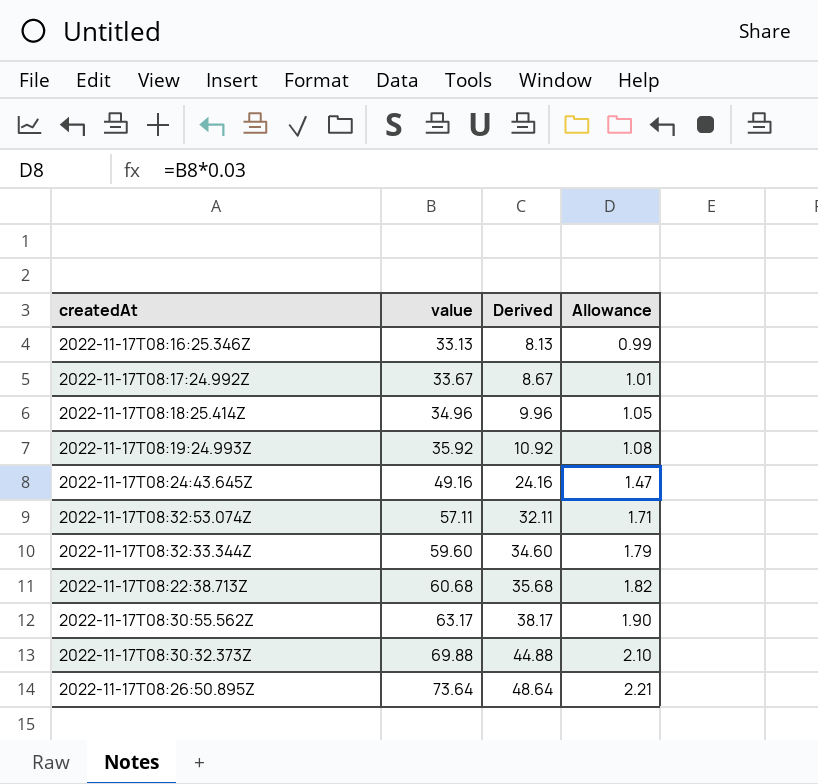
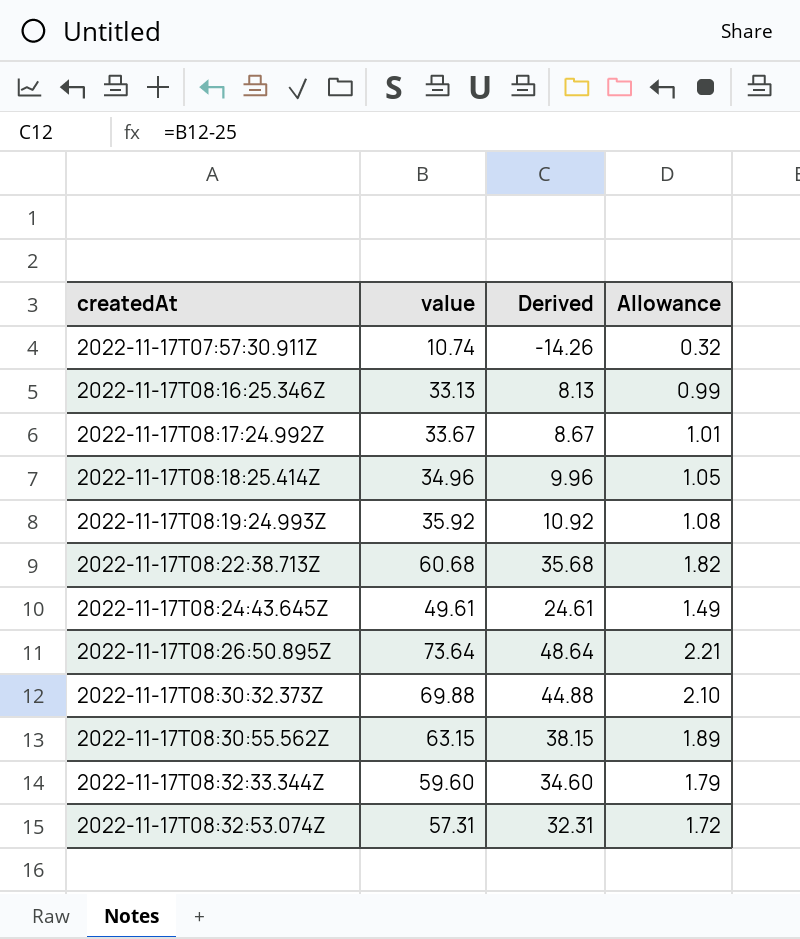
row order: value ascending -> createdAt ascending
row 2022-11-17T07:57:30.911Z: none -> 10.74 | -14.26 | 0.32
2022-11-17T08:24:43.645Z | value: 49.16 -> 49.61
2022-11-17T08:24:43.645Z | Derived: 24.16 -> 24.61
2022-11-17T08:24:43.645Z | Allowance: 1.47 -> 1.49
2022-11-17T08:30:55.562Z | value: 63.17 -> 63.15
2022-11-17T08:30:55.562Z | Derived: 38.17 -> 38.15
2022-11-17T08:30:55.562Z | Allowance: 1.90 -> 1.89
2022-11-17T08:32:53.074Z | value: 57.11 -> 57.31
2022-11-17T08:32:53.074Z | Derived: 32.11 -> 32.31
2022-11-17T08:32:53.074Z | Allowance: 1.71 -> 1.72

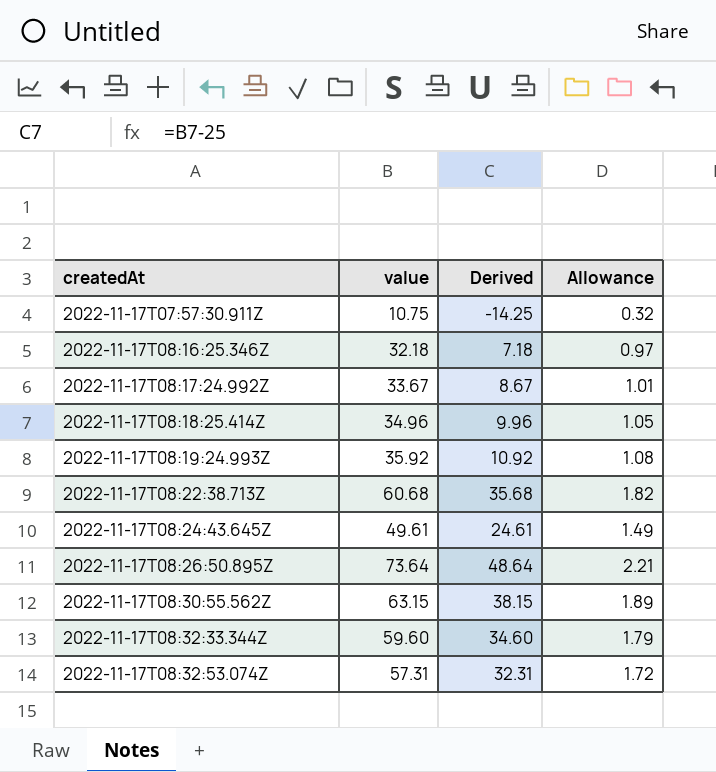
row 2022-11-17T08:30:32.373Z: 69.88 | 44.88 | 2.10 -> none
2022-11-17T07:57:30.911Z | value: 10.74 -> 10.75
2022-11-17T07:57:30.911Z | Derived: -14.26 -> -14.25
2022-11-17T08:16:25.346Z | value: 33.13 -> 32.18
2022-11-17T08:16:25.346Z | Derived: 8.13 -> 7.18
2022-11-17T08:16:25.346Z | Allowance: 0.99 -> 0.97

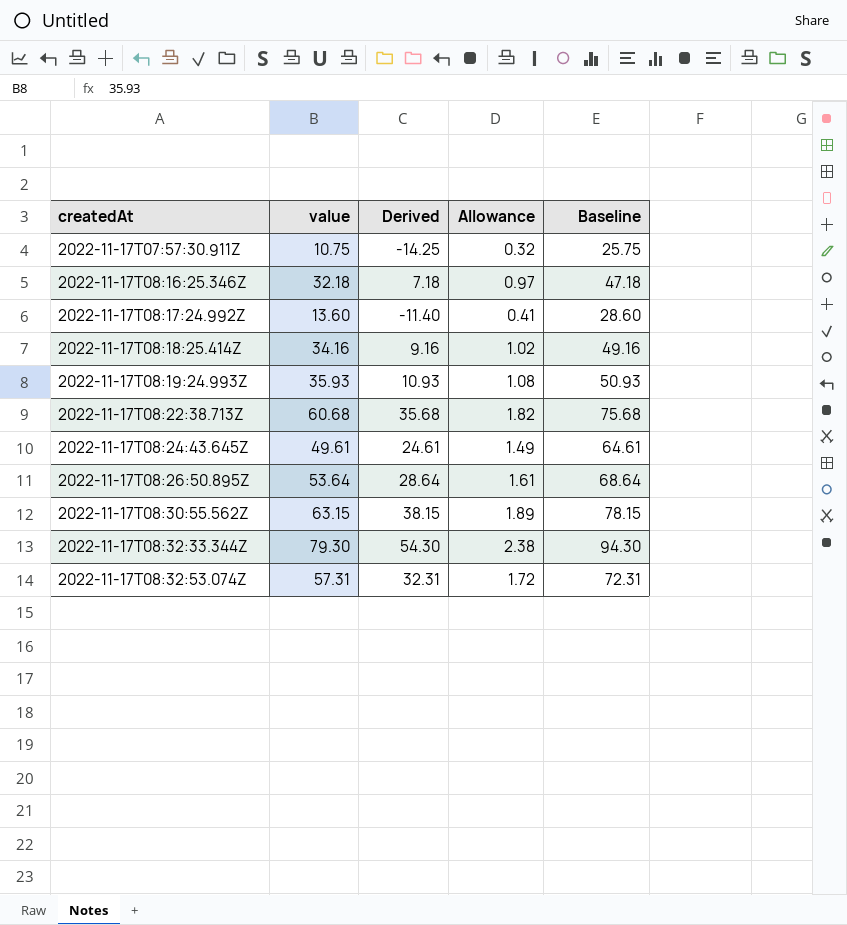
column Baseline | formula: none -> [value] + 15
2022-11-17T08:17:24.992Z | value: 33.67 -> 13.60
2022-11-17T08:17:24.992Z | Derived: 8.67 -> -11.40
2022-11-17T08:17:24.992Z | Allowance: 1.01 -> 0.41
2022-11-17T08:18:25.414Z | value: 34.96 -> 34.16
2022-11-17T08:18:25.414Z | Derived: 9.96 -> 9.16
2022-11-17T08:18:25.414Z | Allowance: 1.05 -> 1.02
2022-11-17T08:19:24.993Z | value: 35.92 -> 35.93
2022-11-17T08:19:24.993Z | Derived: 10.92 -> 10.93
2022-11-17T08:26:50.895Z | value: 73.64 -> 53.64
2022-11-17T08:26:50.895Z | Derived: 48.64 -> 28.64
2022-11-17T08:26:50.895Z | Allowance: 2.21 -> 1.61
2022-11-17T08:32:33.344Z | value: 59.60 -> 79.30
2022-11-17T08:32:33.344Z | Derived: 34.60 -> 54.30
2022-11-17T08:32:33.344Z | Allowance: 1.79 -> 2.38

